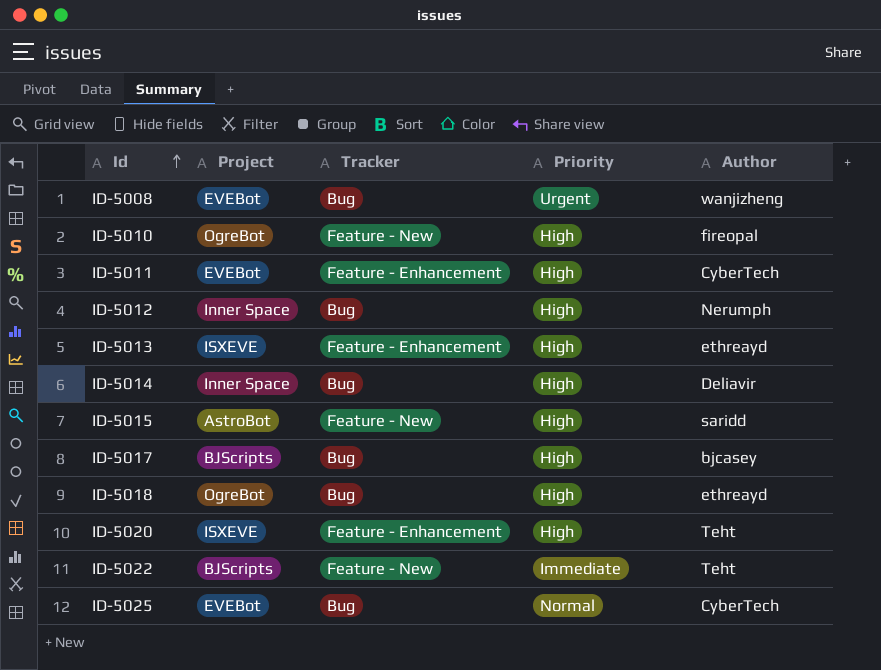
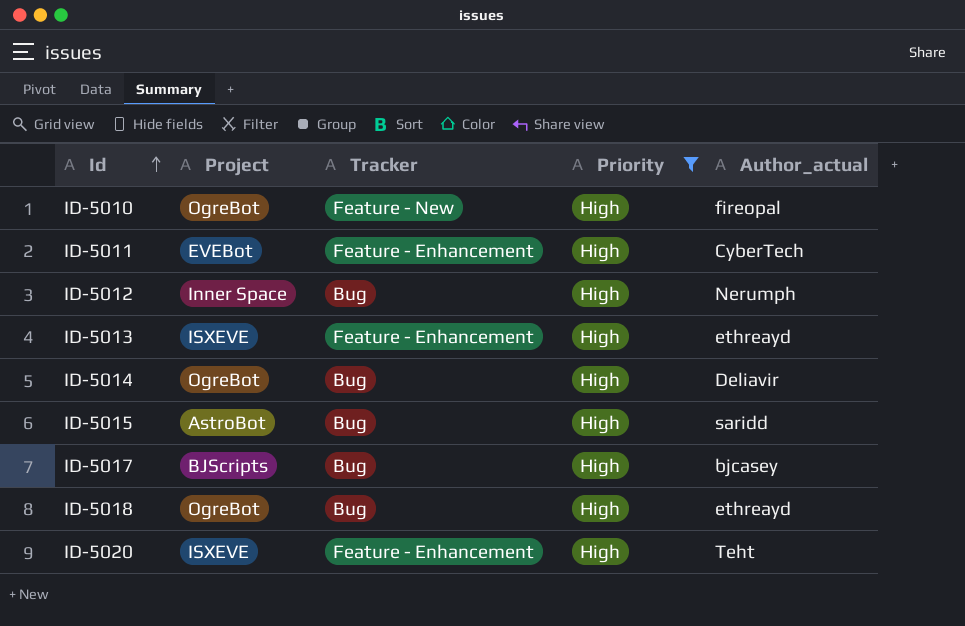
filter: none -> Priority = High
column name: Author -> Author_actual
ID-5014 | Project: Inner Space -> OgreBot
ID-5015 | Tracker: Feature - New -> Bug

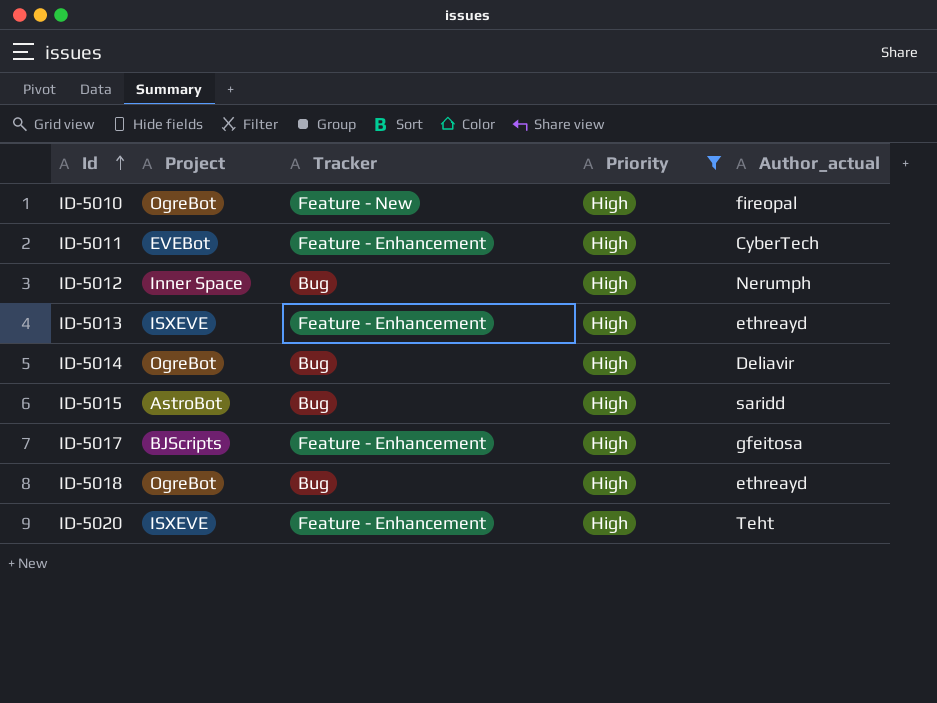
ID-5017 | Tracker: Bug -> Feature - Enhancement
ID-5017 | Author_actual: bjcasey -> gfeitosa

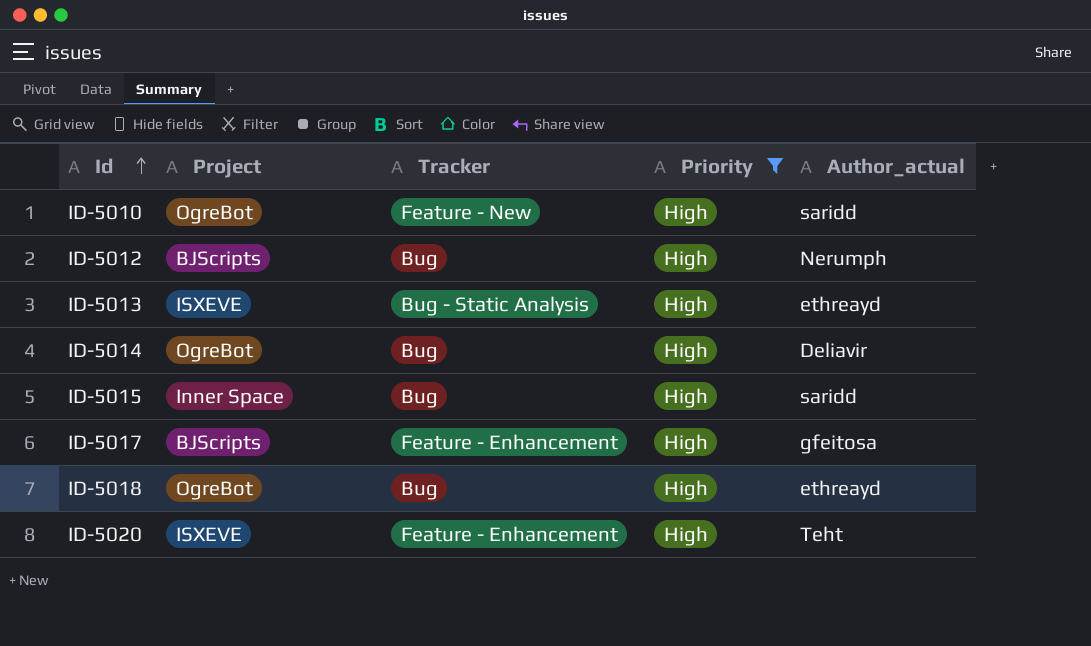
row ID-5011: EVEBot | Feature - Enhancement | High | CyberTech -> none
ID-5010 | Author_actual: fireopal -> saridd
ID-5012 | Project: Inner Space -> BJScripts
ID-5013 | Tracker: Feature - Enhancement -> Bug - Static Analysis
ID-5015 | Project: AstroBot -> Inner Space

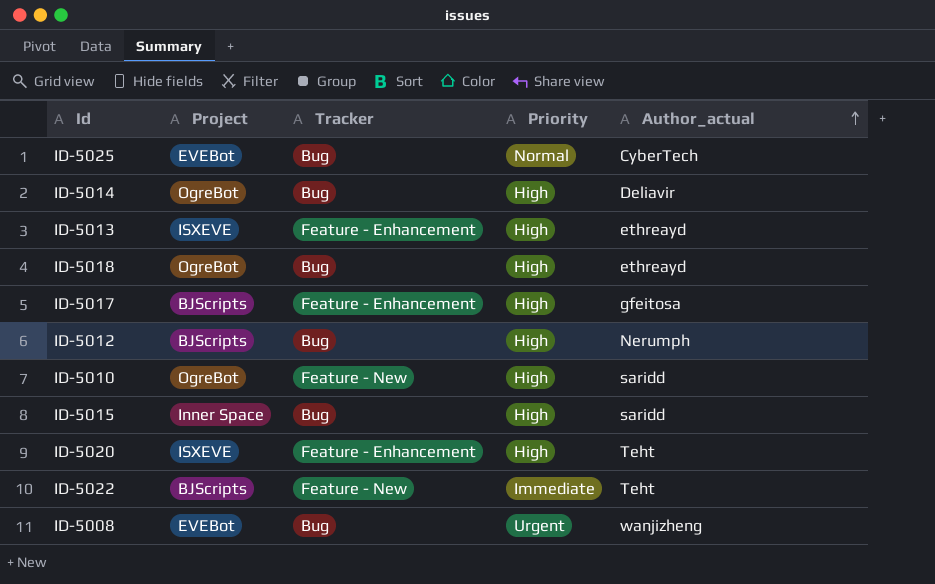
filter: Priority = High -> none
row order: Id ascending -> Author_actual ascending
ID-5013 | Tracker: Bug - Static Analysis -> Feature - Enhancement

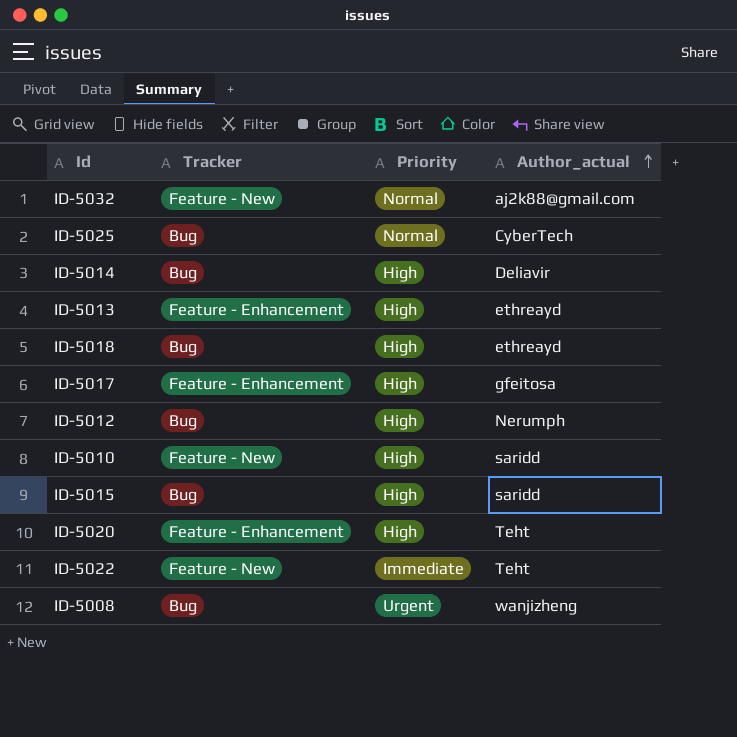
column Project | position: 2 -> none
row ID-5032: none -> Feature - New | Normal | aj2k88@gmail.com

